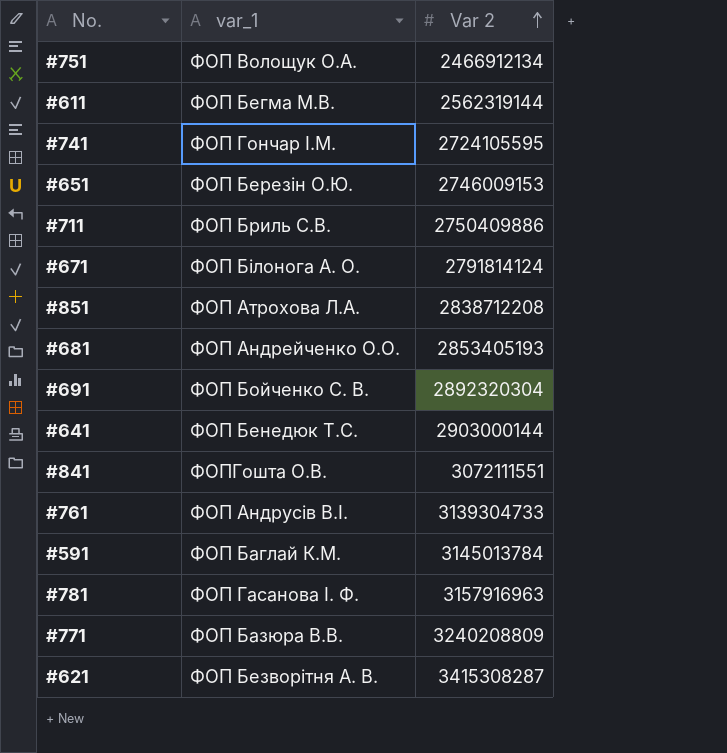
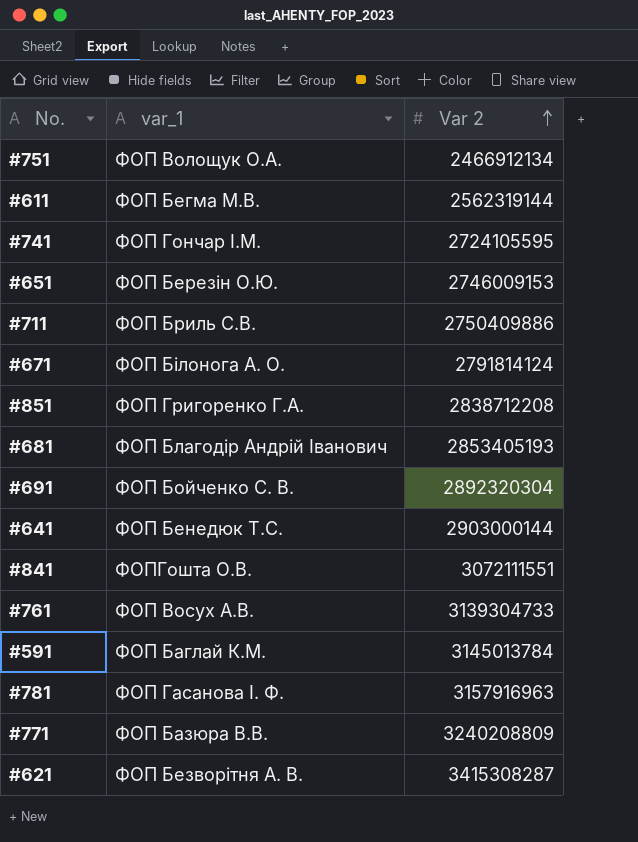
#851 | var_1: ФОП Атрохова Л.А. -> ФОП Григоренко Г.А.
#681 | var_1: ФОП Андрейченко О.О. -> ФОП Благодір Андрій Іванович
#761 | var_1: ФОП Андрусів В.І. -> ФОП Восух А.В.

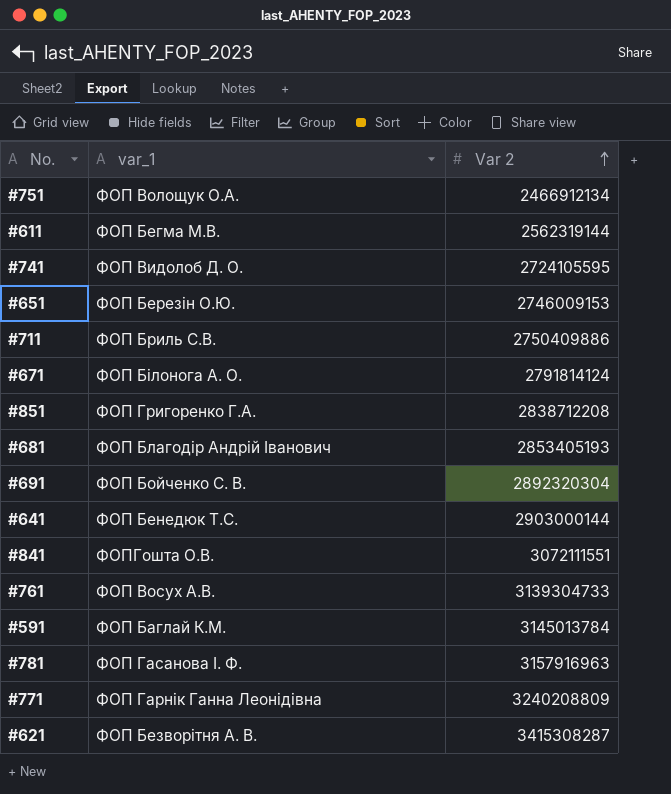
#741 | var_1: ФОП Гончар І.М. -> ФОП Видолоб Д. О.
#771 | var_1: ФОП Базюра В.В. -> ФОП Гарнік Ганна Леонідівна

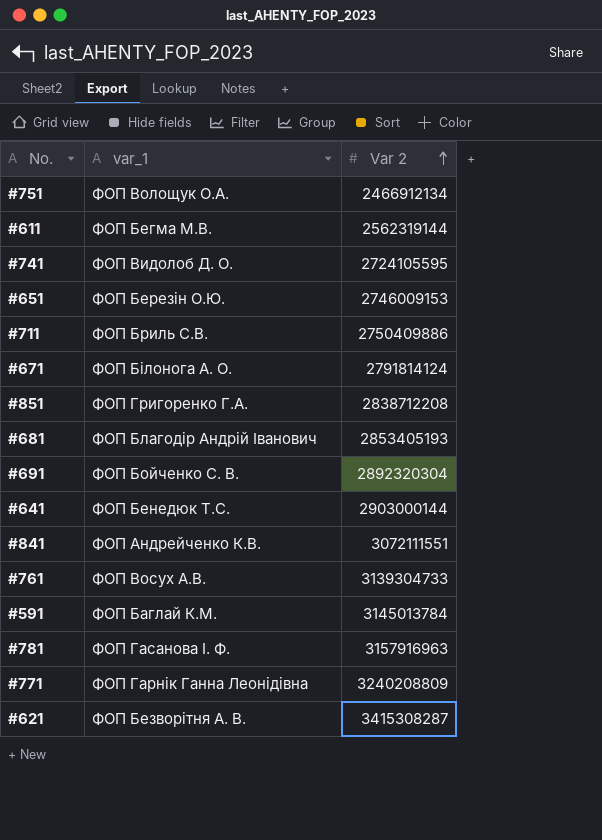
#841 | var_1: ФОПГошта О.В. -> ФОП Андрейченко К.В.

